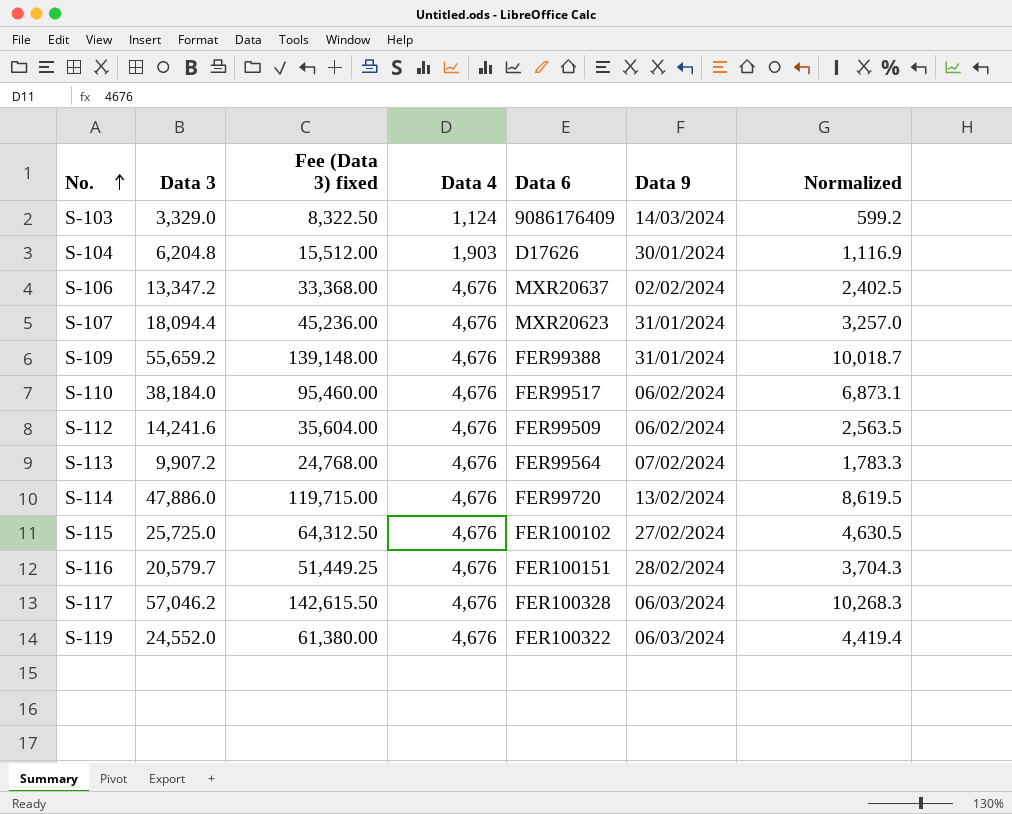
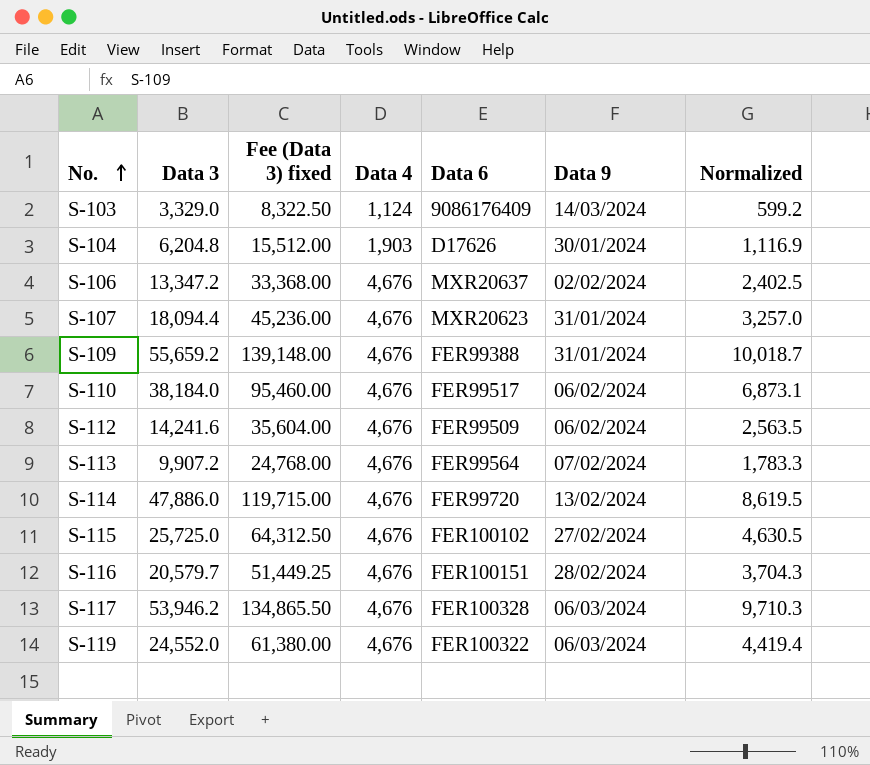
S-117 | Data 3: 57,046.2 -> 53,946.2
S-117 | Fee (Data 3) fixed: 142,615.50 -> 134,865.50
S-117 | Normalized: 10,268.3 -> 9,710.3

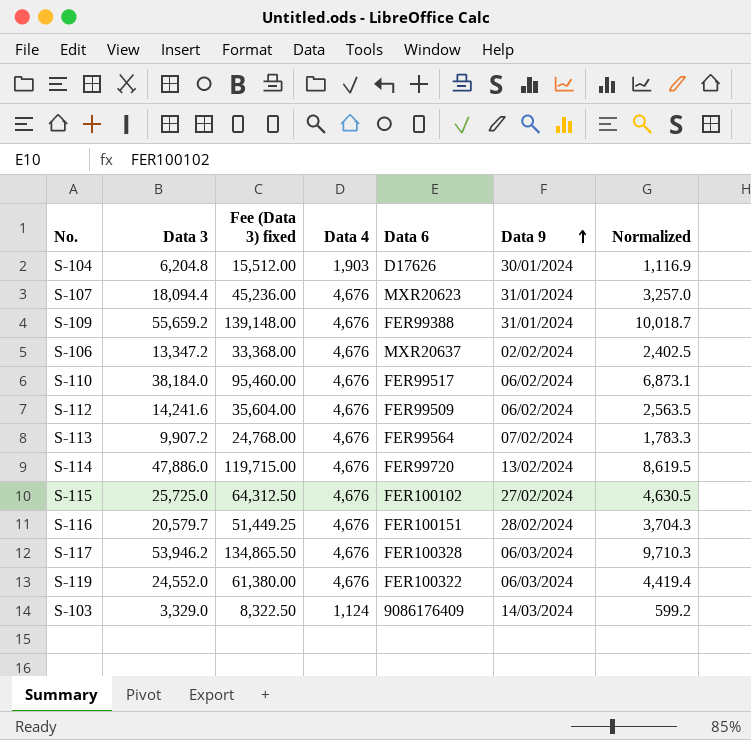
row order: No. ascending -> Data 9 ascending

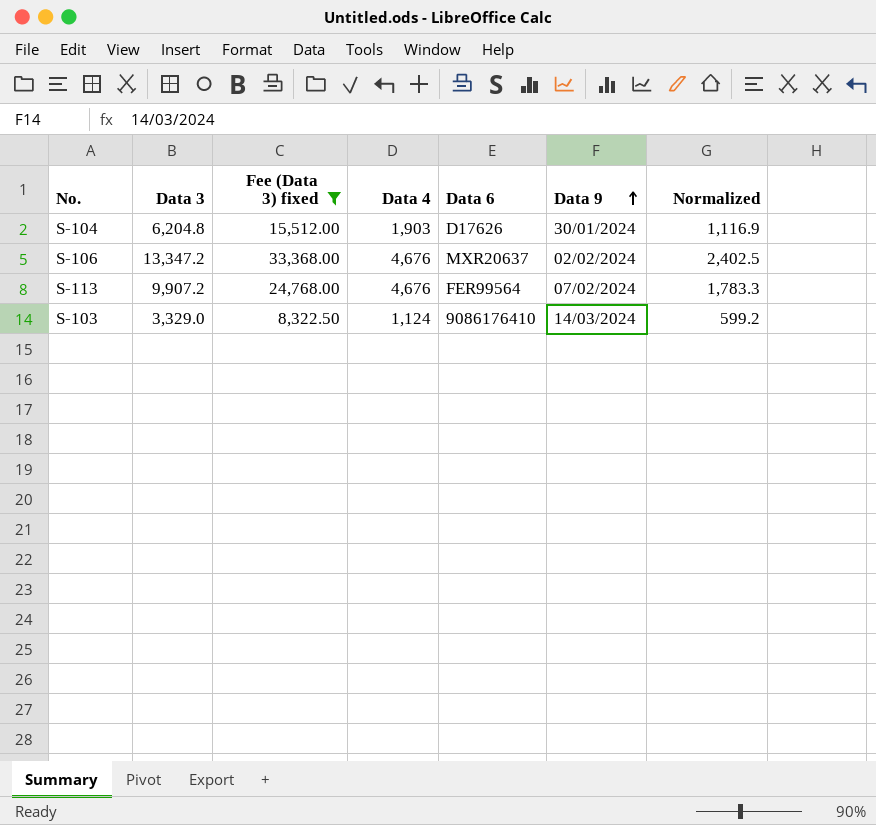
filter: none -> Fee (Data 3) fixed <= 33,368.00
S-103 | Data 6: 9086176409 -> 9086176410

